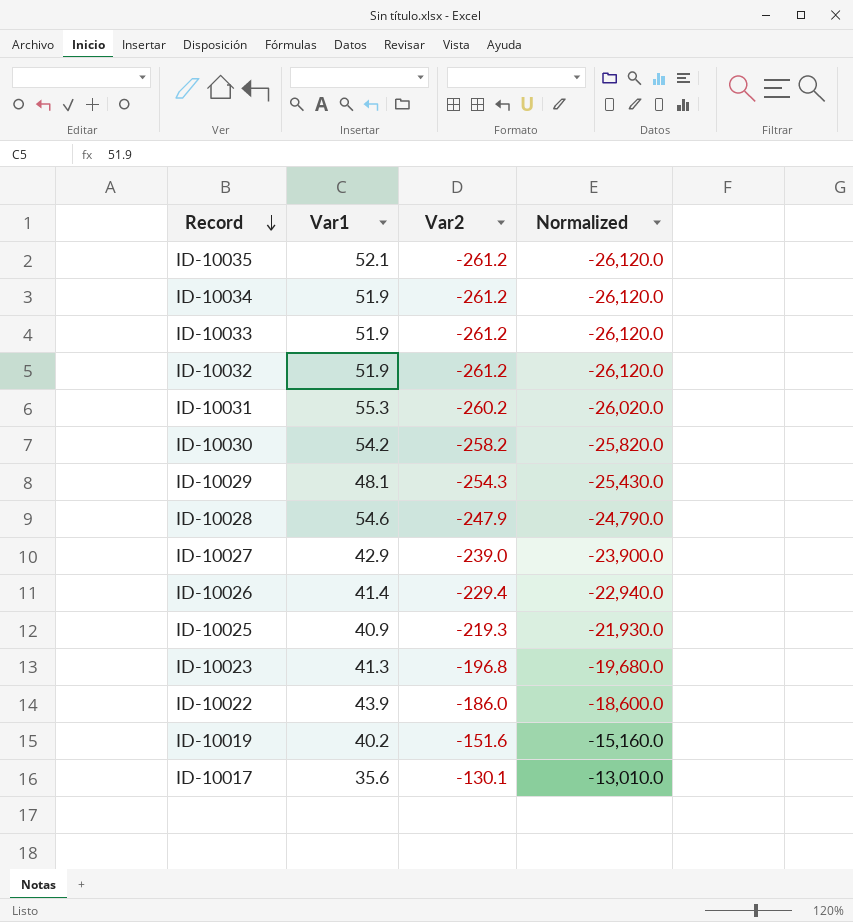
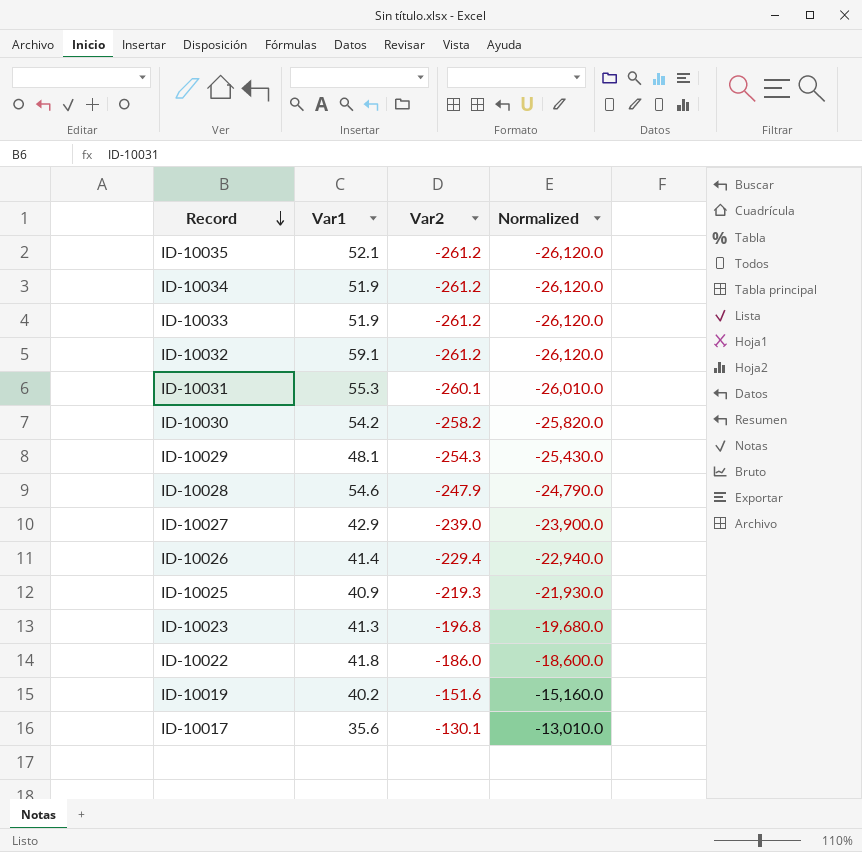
ID-10032 | Var1: 51.9 -> 59.1
ID-10031 | Var2: -260.2 -> -260.1
ID-10031 | Normalized: -26,020.0 -> -26,010.0
ID-10022 | Var1: 43.9 -> 41.8

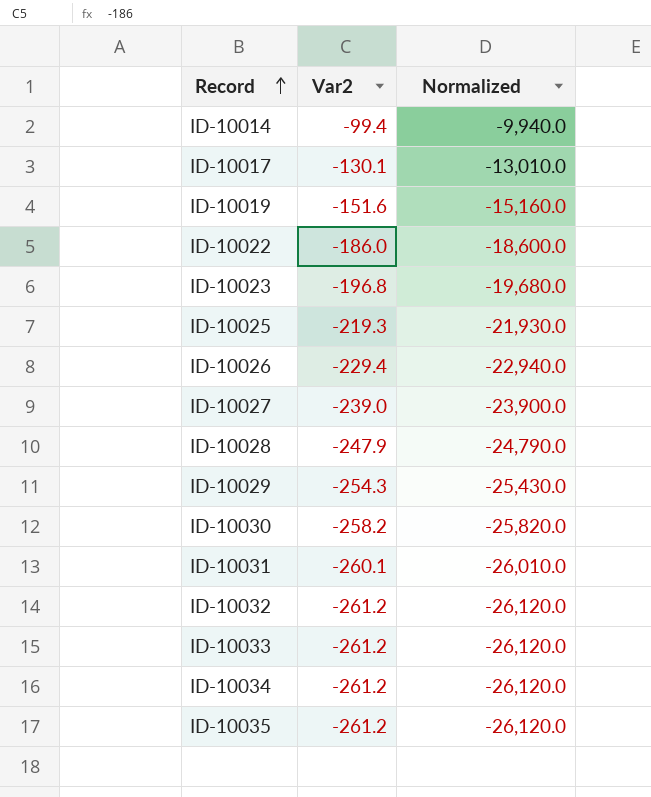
row order: Record descending -> Record ascending
column Var1 | position: 2 -> none
row ID-10014: none -> -99.4 | -9,940.0

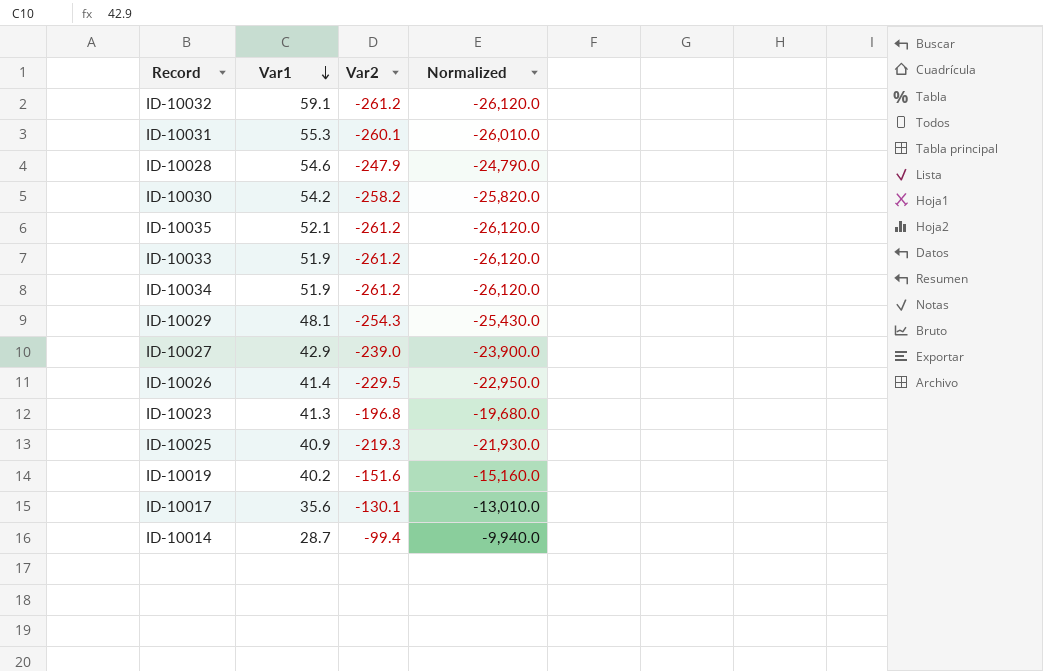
row order: Record ascending -> Var1 descending
column Var1 | position: none -> 2
row ID-10022: -186.0 | -18,600.0 -> none
ID-10026 | Var2: -229.4 -> -229.5
ID-10026 | Normalized: -22,940.0 -> -22,950.0

